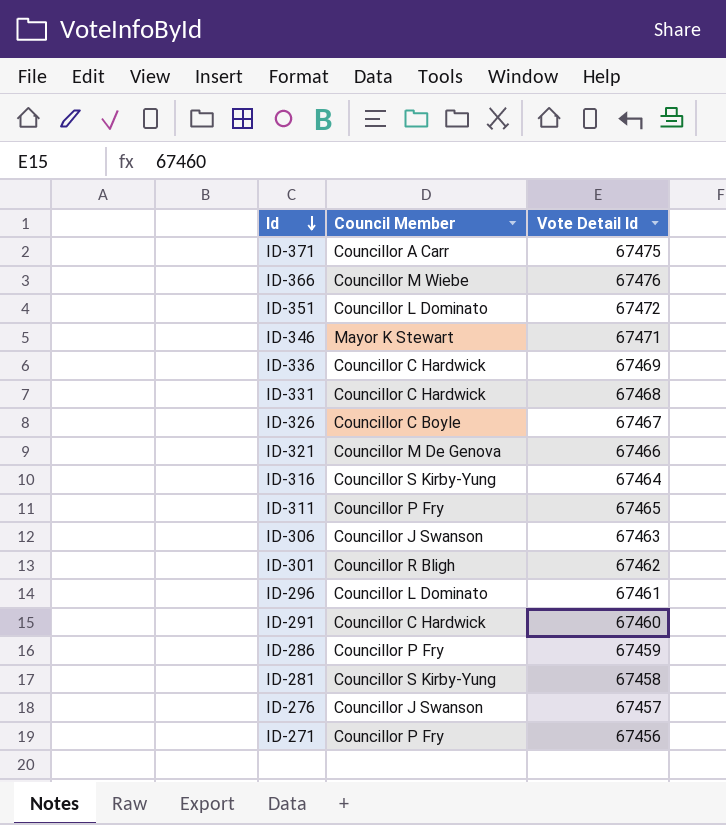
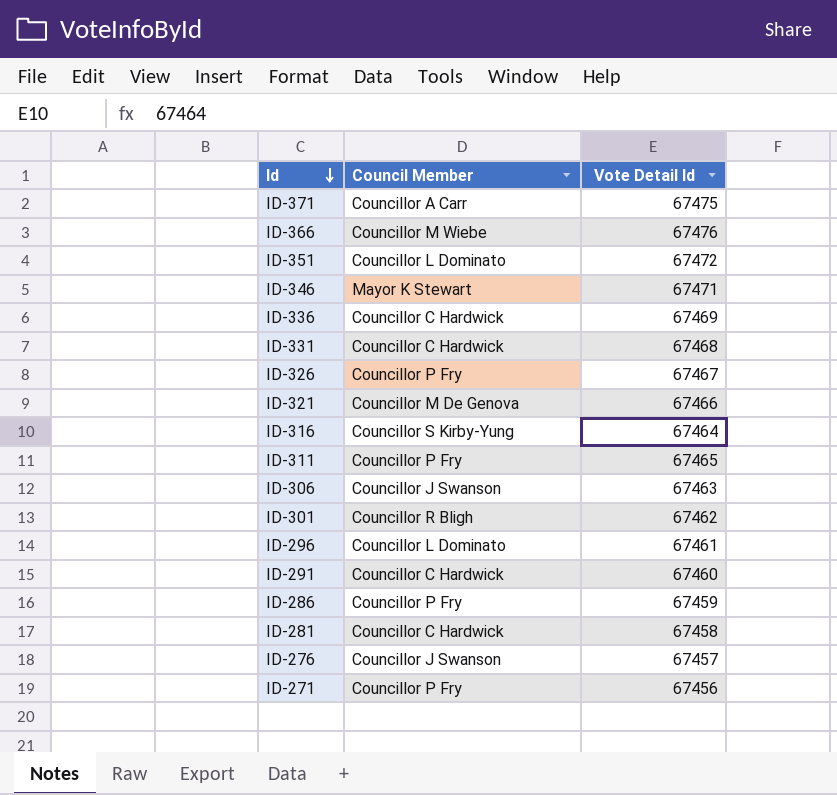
ID-326 | Council Member: Councillor C Boyle -> Councillor P Fry
ID-281 | Council Member: Councillor S Kirby-Yung -> Councillor C Hardwick

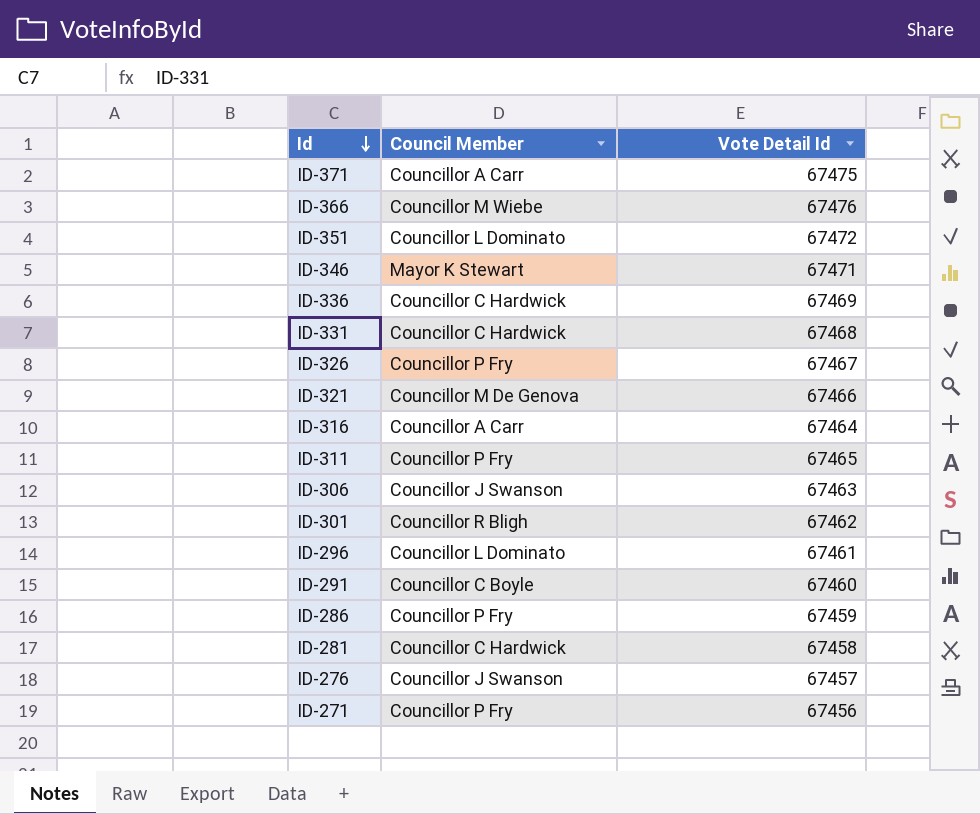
ID-316 | Council Member: Councillor S Kirby-Yung -> Councillor A Carr
ID-291 | Council Member: Councillor C Hardwick -> Councillor C Boyle

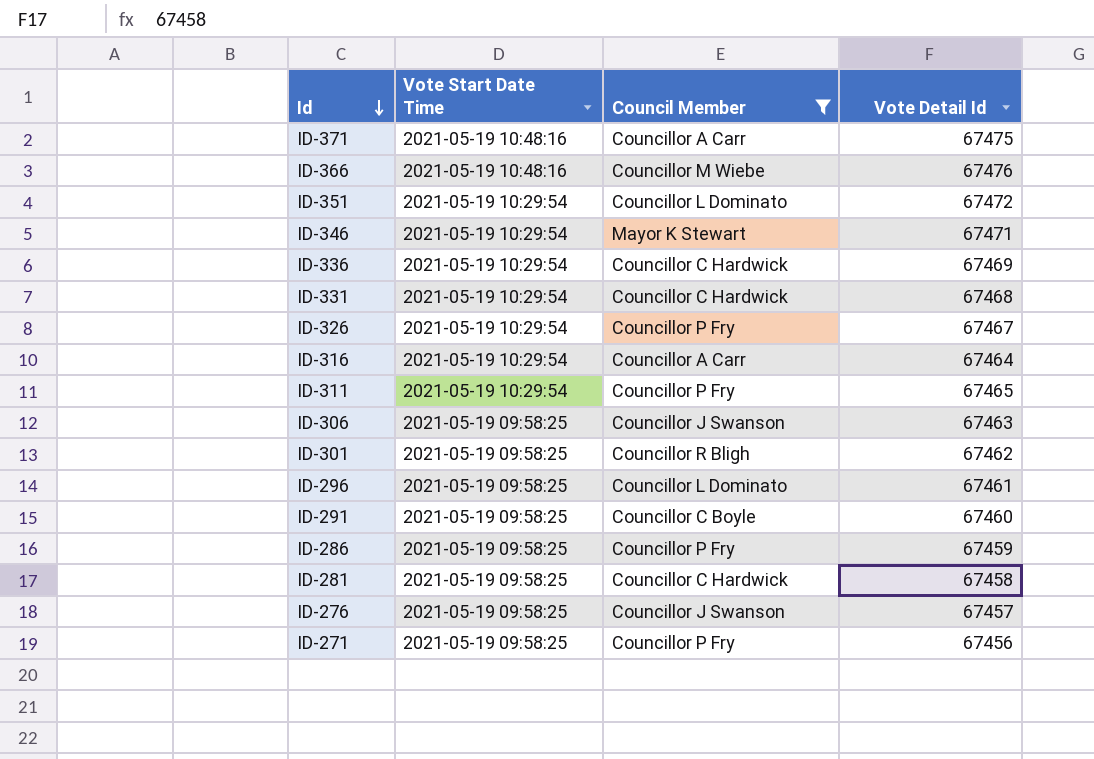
filter: none -> Council Member != Councillor M De Genova
column Vote Start Date Time | position: none -> 2

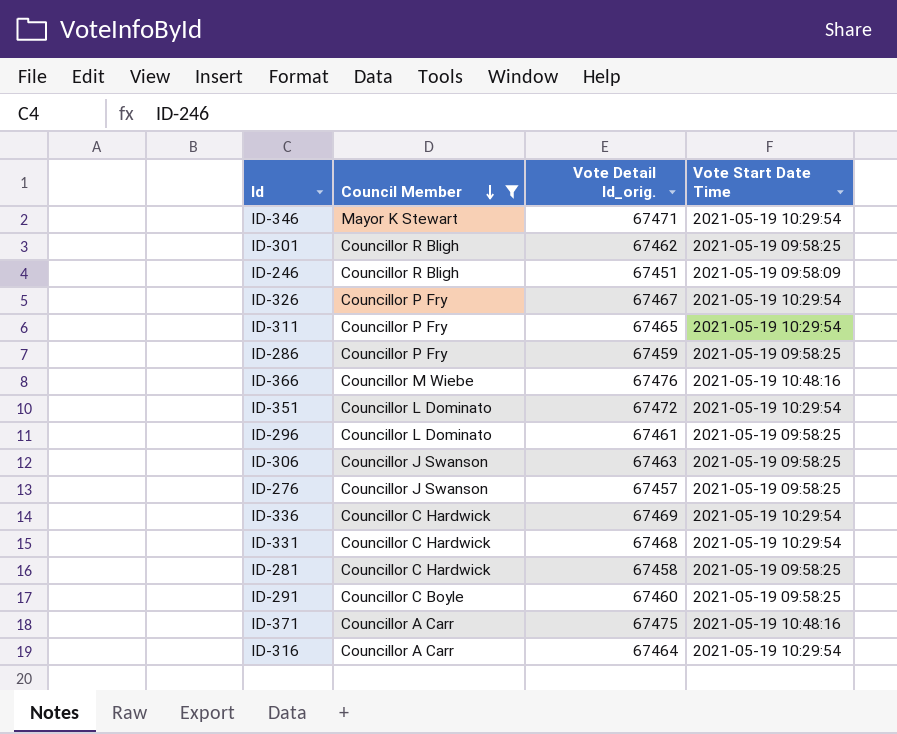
row order: Id descending -> Council Member descending
column name: Vote Detail Id -> Vote Detail Id_orig.
column Vote Start Date Time | position: 2 -> 4
row ID-271: 2021-05-19 09:58:25 | Councillor P Fry | 67456 -> none
row ID-246: none -> Councillor R Bligh | 67451 | 2021-05-19 09:58:09

